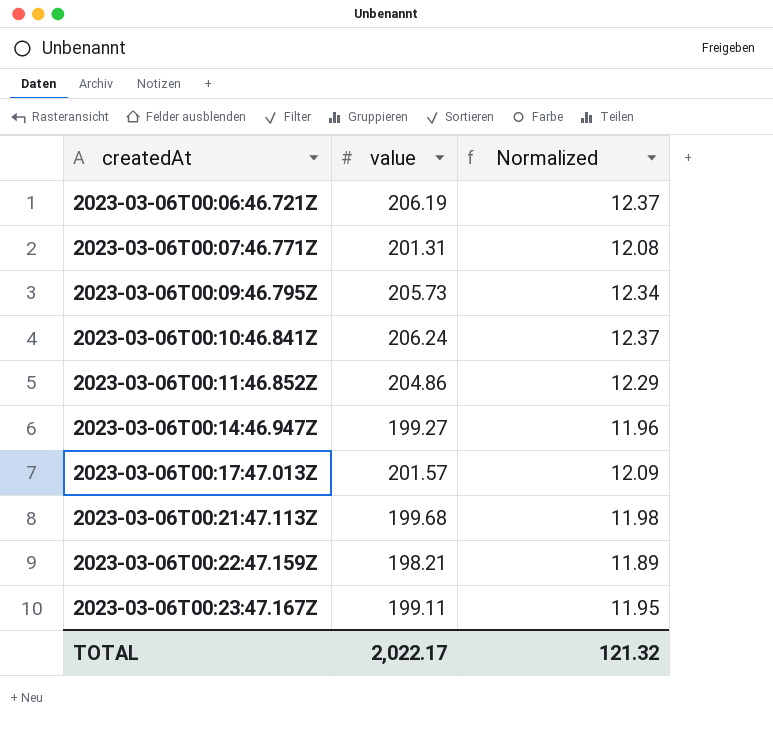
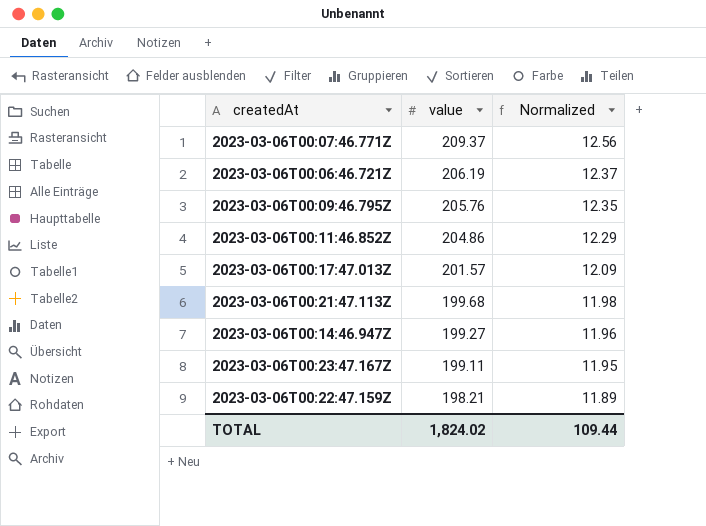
row order: createdAt ascending -> value descending
row 2023-03-06T00:10:46.841Z: 206.24 | 12.37 -> none
2023-03-06T00:07:46.771Z | value: 201.31 -> 209.37
2023-03-06T00:07:46.771Z | Normalized: 12.08 -> 12.56
2023-03-06T00:09:46.795Z | value: 205.73 -> 205.76
2023-03-06T00:09:46.795Z | Normalized: 12.34 -> 12.35
TOTAL | value: 2,022.17 -> 1,824.02
TOTAL | Normalized: 121.32 -> 109.44

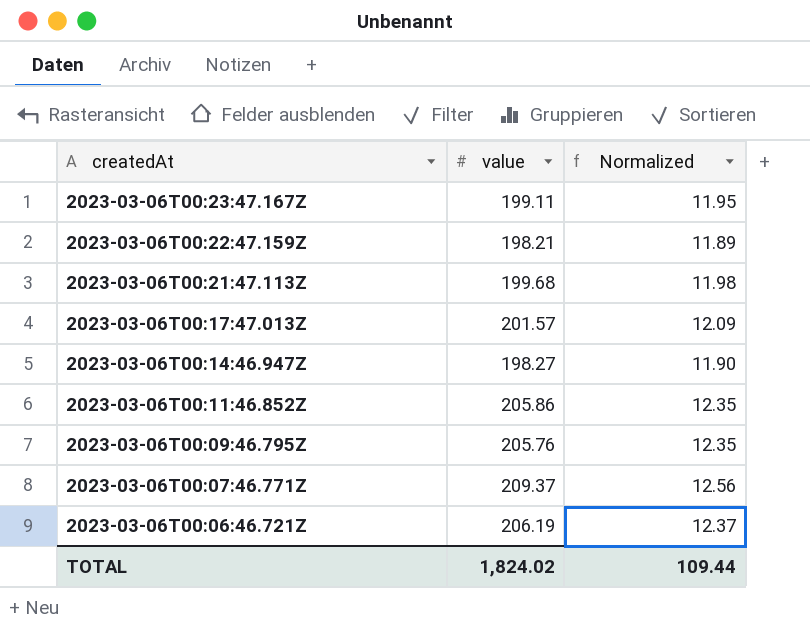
row order: value descending -> createdAt descending
2023-03-06T00:14:46.947Z | value: 199.27 -> 198.27
2023-03-06T00:14:46.947Z | Normalized: 11.96 -> 11.90
2023-03-06T00:11:46.852Z | value: 204.86 -> 205.86
2023-03-06T00:11:46.852Z | Normalized: 12.29 -> 12.35

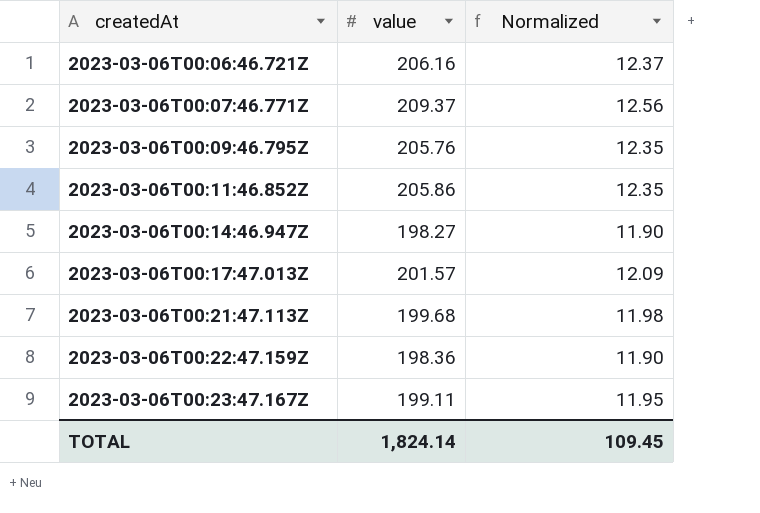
row order: createdAt descending -> createdAt ascending
2023-03-06T00:06:46.721Z | value: 206.19 -> 206.16
2023-03-06T00:22:47.159Z | value: 198.21 -> 198.36
2023-03-06T00:22:47.159Z | Normalized: 11.89 -> 11.90
TOTAL | value: 1,824.02 -> 1,824.14
TOTAL | Normalized: 109.44 -> 109.45

